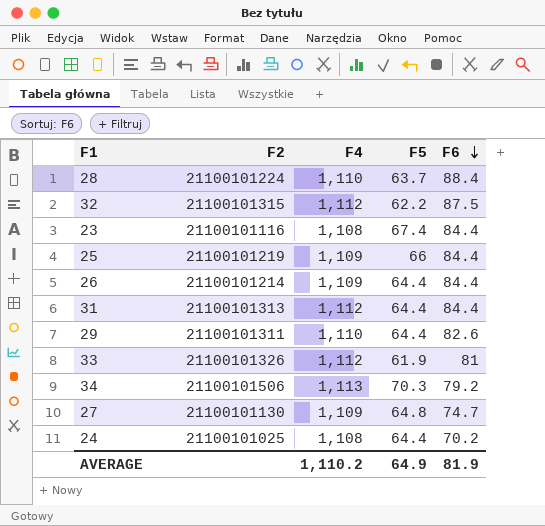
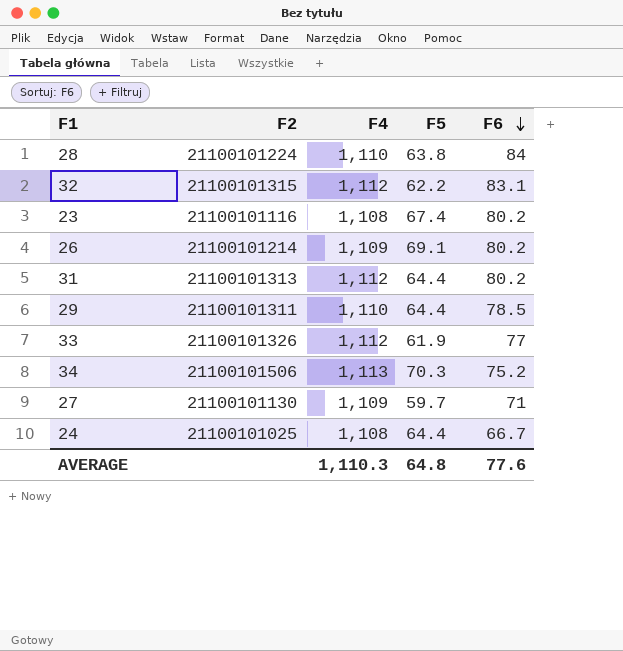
row 25: 21100101219 | 1,109 | 66 | 84.4 -> none
28 | F5: 63.7 -> 63.8
28 | F6: 88.4 -> 84
32 | F6: 87.5 -> 83.1
23 | F6: 84.4 -> 80.2
26 | F5: 64.4 -> 69.1
26 | F6: 84.4 -> 80.2
31 | F6: 84.4 -> 80.2
29 | F6: 82.6 -> 78.5
33 | F6: 81 -> 77
34 | F6: 79.2 -> 75.2
27 | F5: 64.8 -> 59.7
27 | F6: 74.7 -> 71
24 | F6: 70.2 -> 66.7
AVERAGE | F4: 1,110.2 -> 1,110.3
AVERAGE | F5: 64.9 -> 64.8
AVERAGE | F6: 81.9 -> 77.6

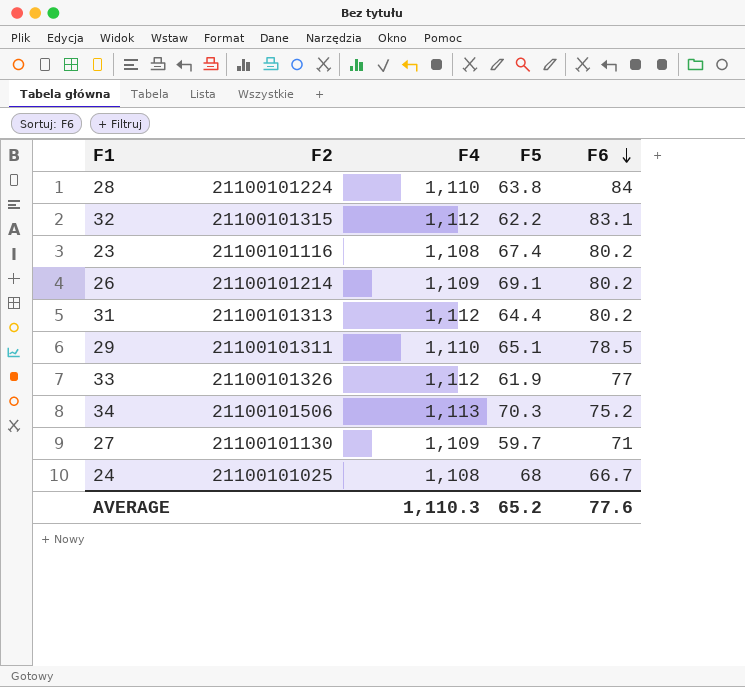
29 | F5: 64.4 -> 65.1
24 | F5: 64.4 -> 68
AVERAGE | F5: 64.8 -> 65.2

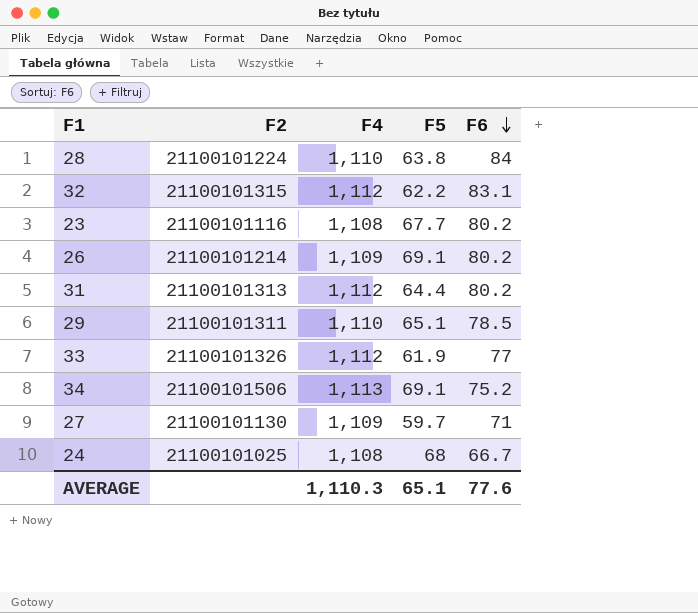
23 | F5: 67.4 -> 67.7
34 | F5: 70.3 -> 69.1
AVERAGE | F5: 65.2 -> 65.1

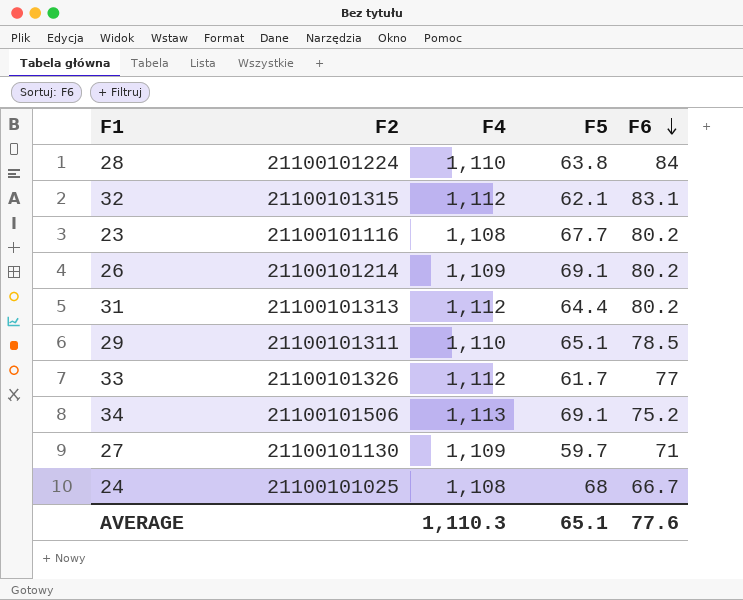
32 | F5: 62.2 -> 62.1
33 | F5: 61.9 -> 61.7

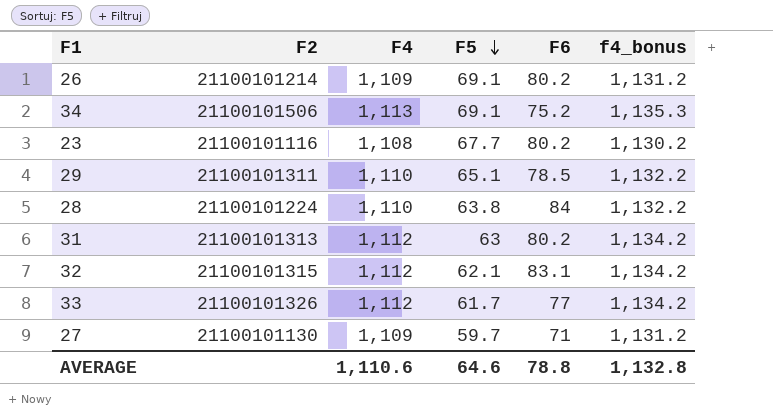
row order: F6 descending -> F5 descending
column f4_bonus | formula: none -> [F4] * 1.02
row 24: 21100101025 | 1,108 | 68 | 66.7 -> none
31 | F5: 64.4 -> 63
AVERAGE | F4: 1,110.3 -> 1,110.6
AVERAGE | F5: 65.1 -> 64.6
AVERAGE | F6: 77.6 -> 78.8

